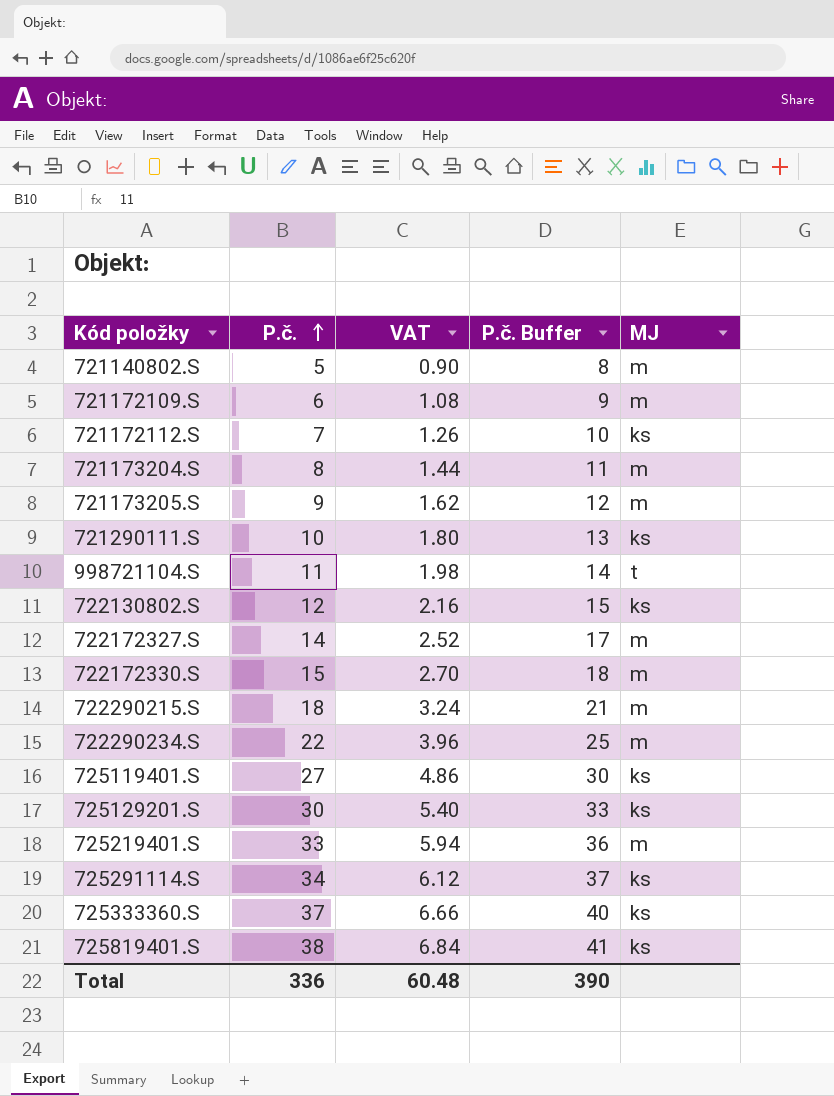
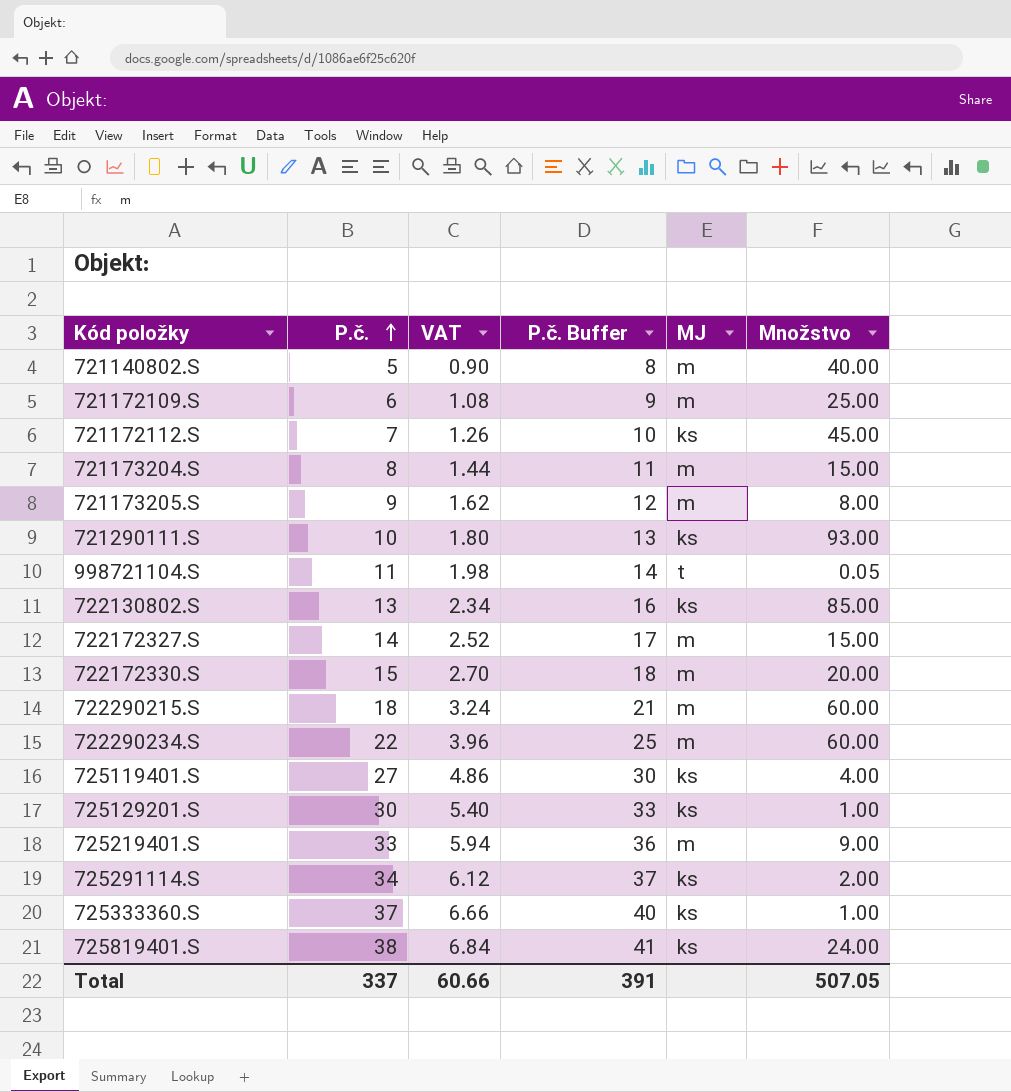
column Množstvo | position: none -> 6
722130802.S | P.č.: 12 -> 13
722130802.S | VAT: 2.16 -> 2.34
722130802.S | P.č. Buffer: 15 -> 16
Total | P.č.: 336 -> 337
Total | VAT: 60.48 -> 60.66
Total | P.č. Buffer: 390 -> 391

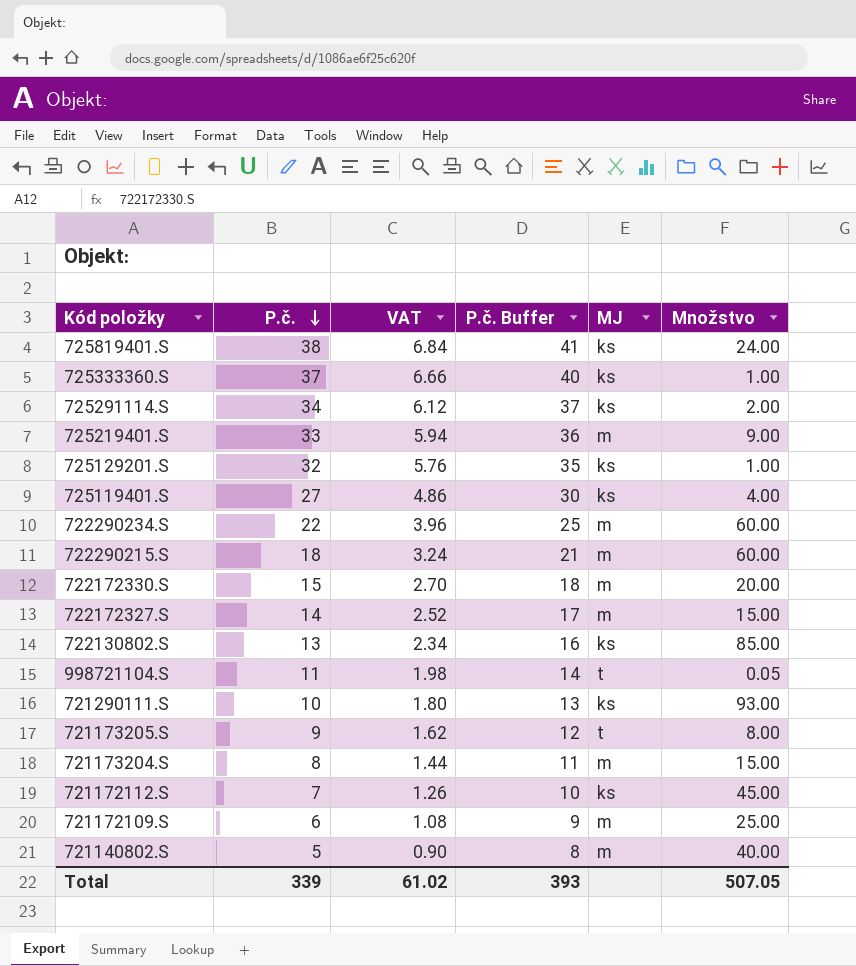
row order: P.č. ascending -> P.č. descending
725129201.S | P.č.: 30 -> 32
725129201.S | VAT: 5.40 -> 5.76
725129201.S | P.č. Buffer: 33 -> 35
721173205.S | MJ: m -> t
Total | P.č.: 337 -> 339
Total | VAT: 60.66 -> 61.02
Total | P.č. Buffer: 391 -> 393

